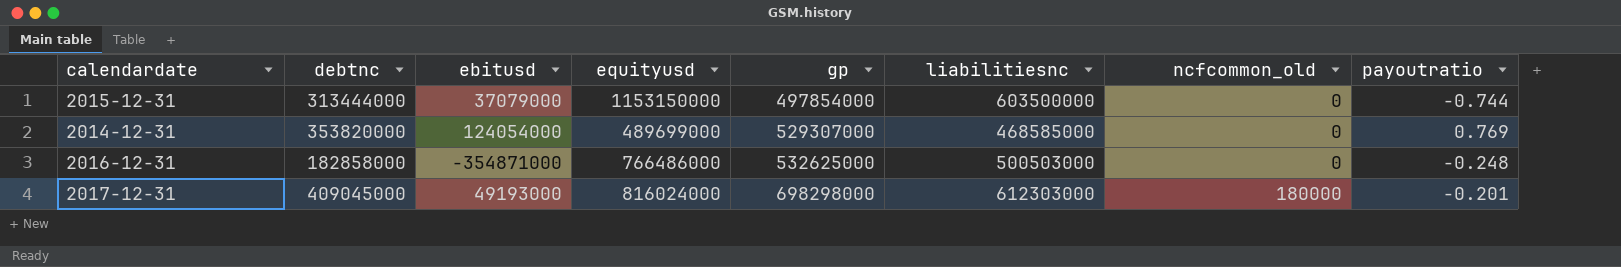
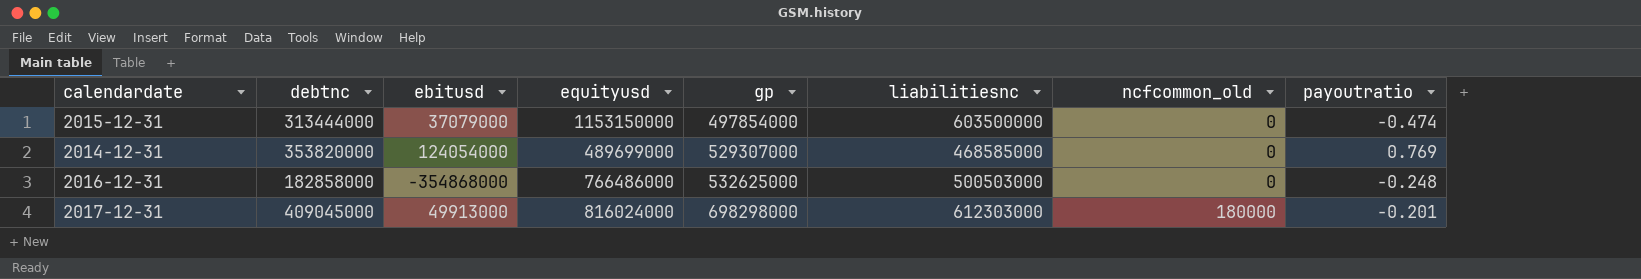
2015-12-31 | payoutratio: -0.744 -> -0.474
2016-12-31 | ebitusd: -354871000 -> -354868000
2017-12-31 | ebitusd: 49193000 -> 49913000

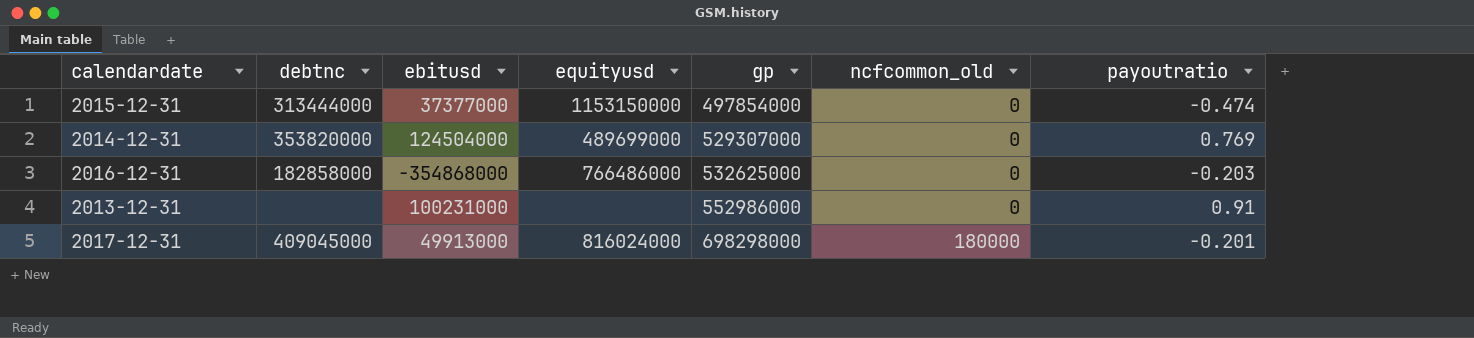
column liabilitiesnc | position: 6 -> none
2015-12-31 | ebitusd: 37079000 -> 37377000
2014-12-31 | ebitusd: 124054000 -> 124504000
2016-12-31 | payoutratio: -0.248 -> -0.203
row 2013-12-31: none -> none | 100231000 | none | 552986000 | 0 | 0.91

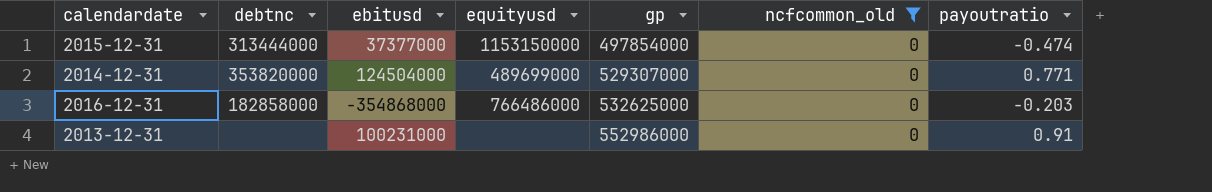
filter: none -> ncfcommon_old = 0
2014-12-31 | payoutratio: 0.769 -> 0.771

